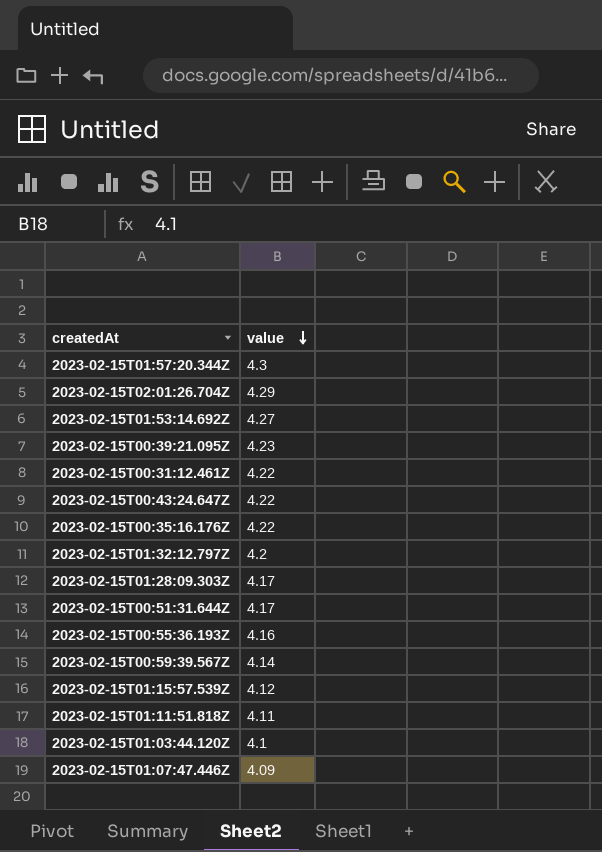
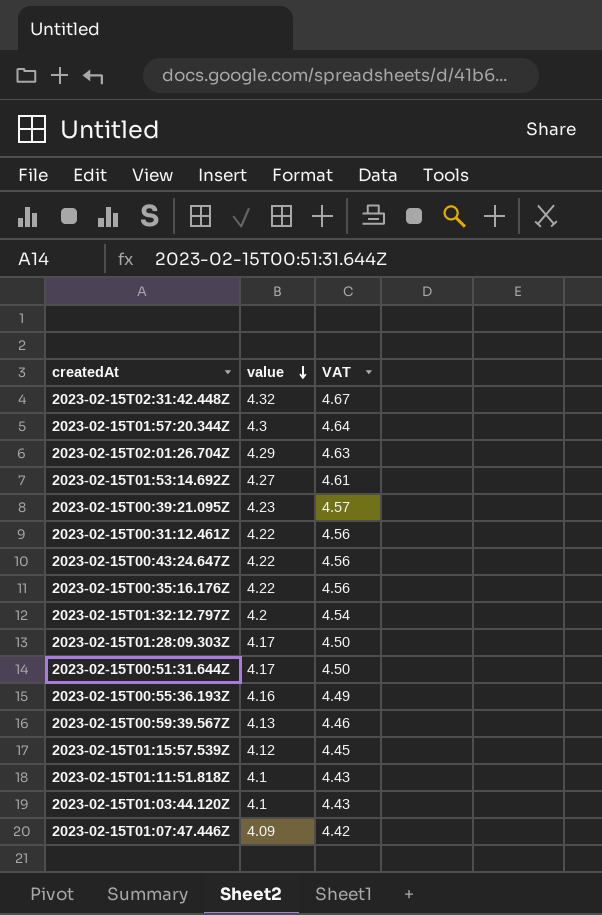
column VAT | formula: none -> [value] * 1.08
row 2023-02-15T02:31:42.448Z: none -> 4.32 | 4.67
2023-02-15T00:59:39.567Z | value: 4.14 -> 4.13
2023-02-15T01:11:51.818Z | value: 4.11 -> 4.1

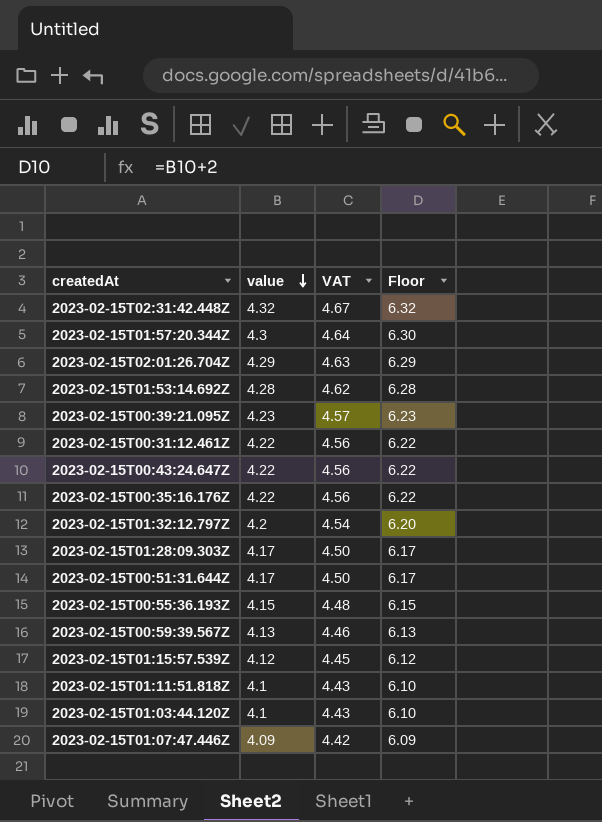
column Floor | formula: none -> [value] + 2
2023-02-15T01:53:14.692Z | value: 4.27 -> 4.28
2023-02-15T01:53:14.692Z | VAT: 4.61 -> 4.62
2023-02-15T00:55:36.193Z | value: 4.16 -> 4.15
2023-02-15T00:55:36.193Z | VAT: 4.49 -> 4.48

